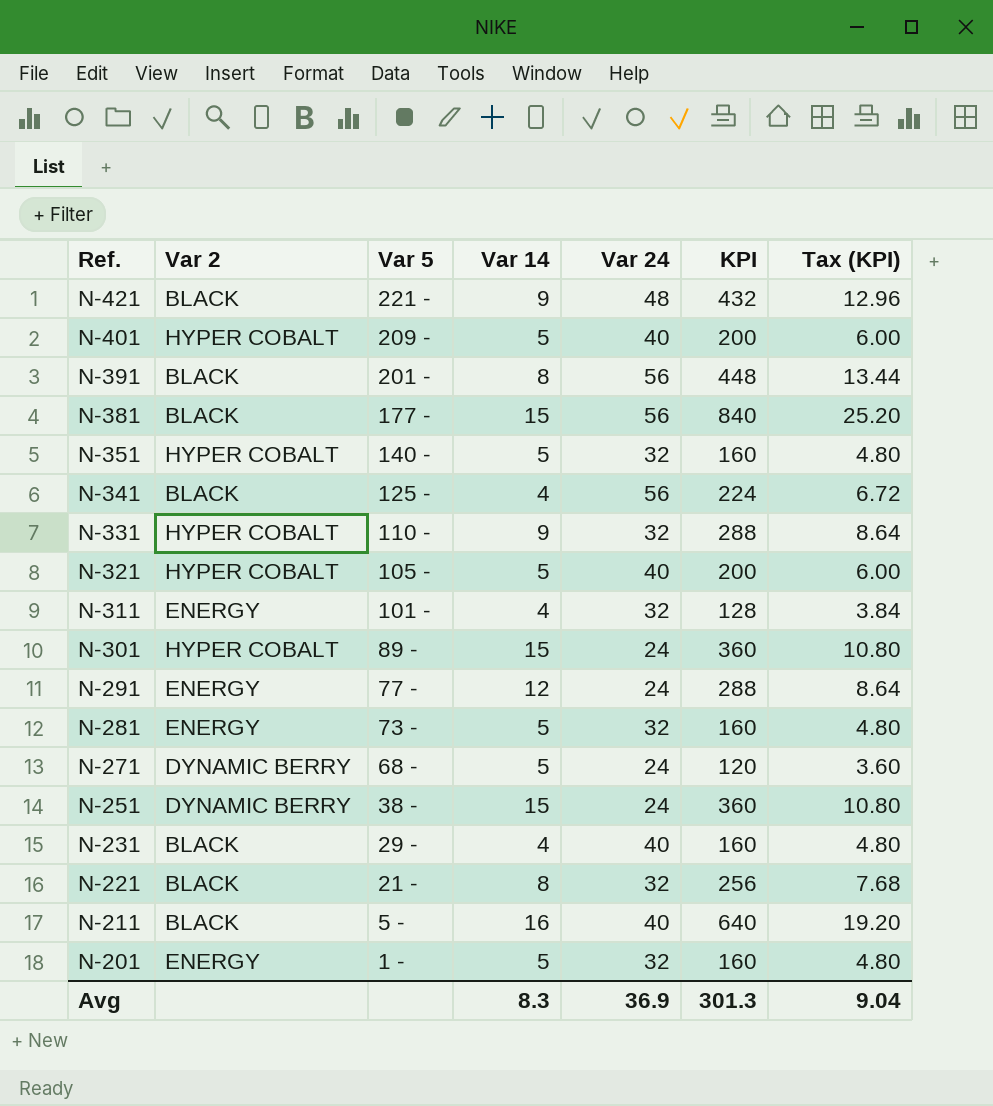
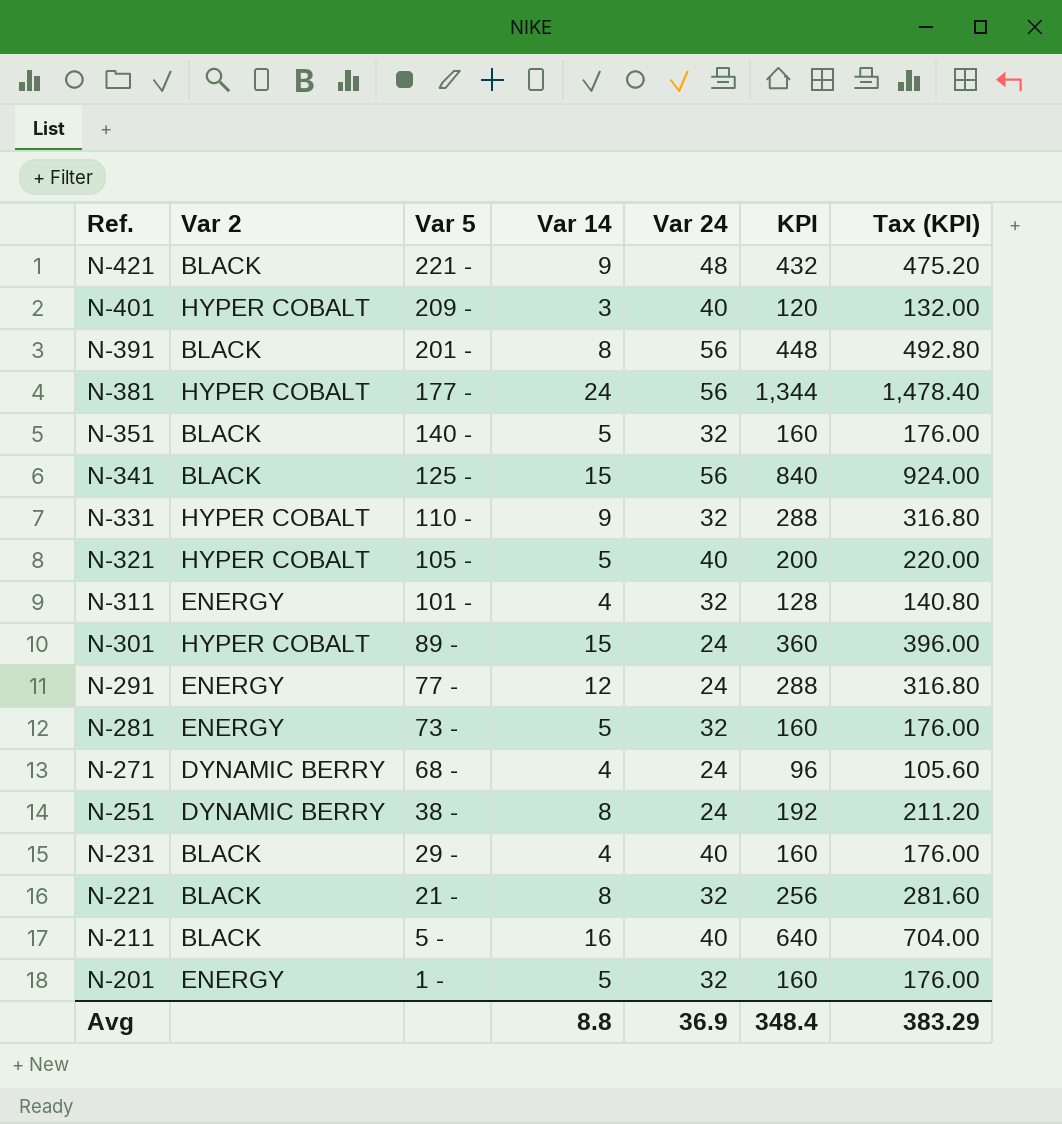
column Tax (KPI) | formula: [KPI] * 0.03 -> [KPI] * 1.1
N-401 | Var 14: 5 -> 3
N-401 | KPI: 200 -> 120
N-381 | Var 2: BLACK -> HYPER COBALT
N-381 | Var 14: 15 -> 24
N-381 | KPI: 840 -> 1,344
N-351 | Var 2: HYPER COBALT -> BLACK
N-341 | Var 14: 4 -> 15
N-341 | KPI: 224 -> 840
N-271 | Var 14: 5 -> 4
N-271 | KPI: 120 -> 96
N-251 | Var 14: 15 -> 8
N-251 | KPI: 360 -> 192
Avg | Var 14: 8.3 -> 8.8
Avg | KPI: 301.3 -> 348.4
Avg | Tax (KPI): 9.04 -> 383.29

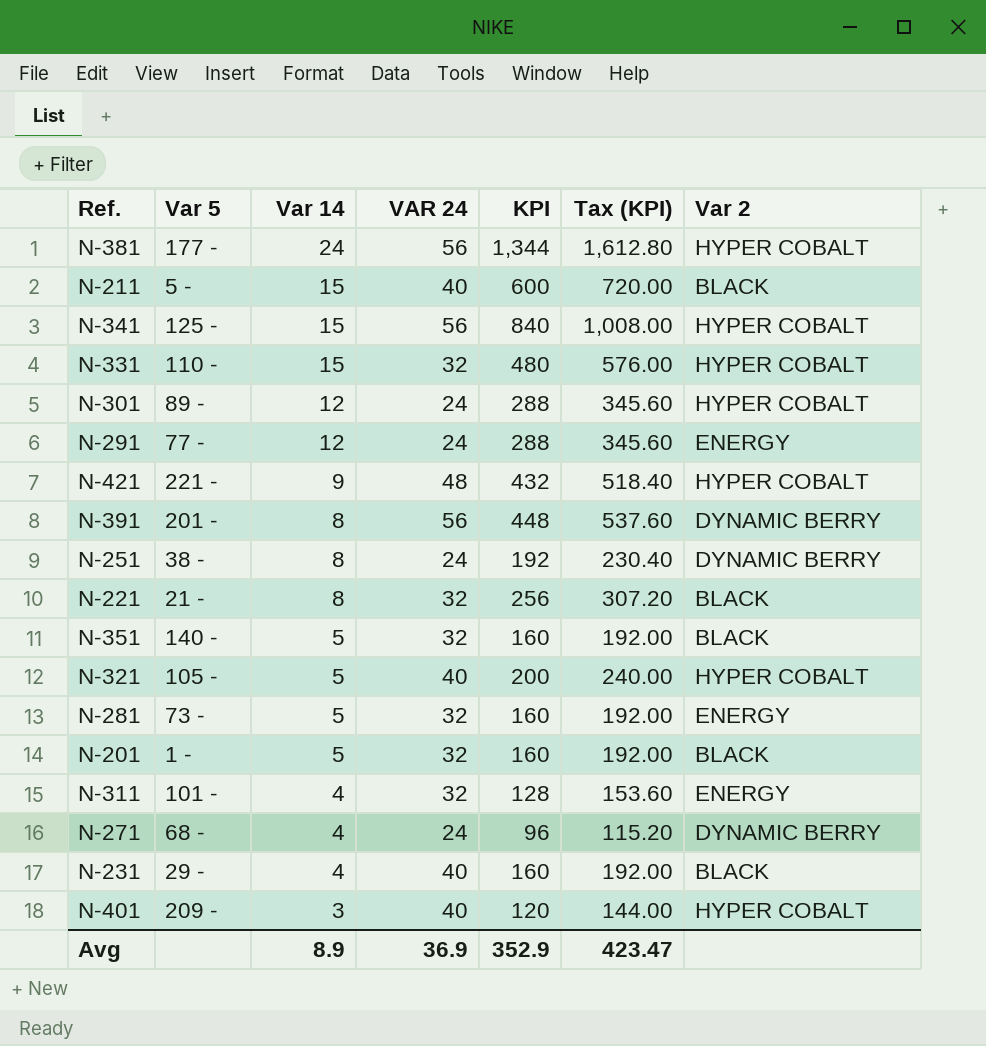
row order: Ref. descending -> Var 14 descending
column name: Var 24 -> VAR 24
column Tax (KPI) | formula: [KPI] * 1.1 -> [KPI] * 1.2
column Var 2 | position: 2 -> 7
N-211 | Var 14: 16 -> 15
N-211 | KPI: 640 -> 600
N-341 | Var 2: BLACK -> HYPER COBALT
N-331 | Var 14: 9 -> 15
N-331 | KPI: 288 -> 480
N-301 | Var 14: 15 -> 12
N-301 | KPI: 360 -> 288
N-421 | Var 2: BLACK -> HYPER COBALT
N-391 | Var 2: BLACK -> DYNAMIC BERRY
N-201 | Var 2: ENERGY -> BLACK
Avg | Var 14: 8.8 -> 8.9
Avg | KPI: 348.4 -> 352.9
Avg | Tax (KPI): 383.29 -> 423.47

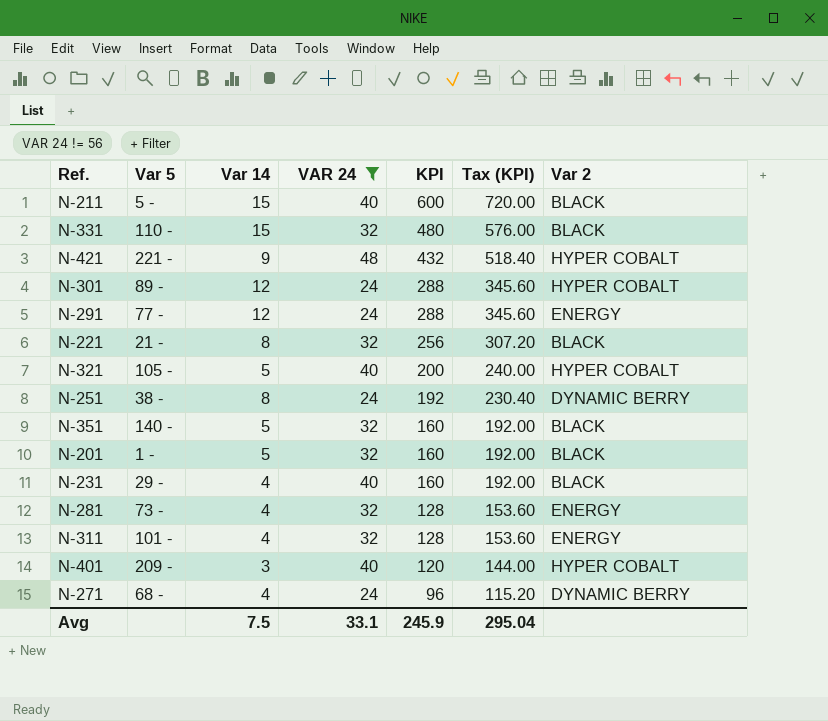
filter: none -> VAR 24 != 56
row order: Var 14 descending -> KPI descending
N-331 | Var 2: HYPER COBALT -> BLACK
N-281 | Var 14: 5 -> 4
N-281 | KPI: 160 -> 128
N-281 | Tax (KPI): 192.00 -> 153.60
Avg | Var 14: 8.9 -> 7.5
Avg | VAR 24: 36.9 -> 33.1
Avg | KPI: 352.9 -> 245.9
Avg | Tax (KPI): 423.47 -> 295.04

